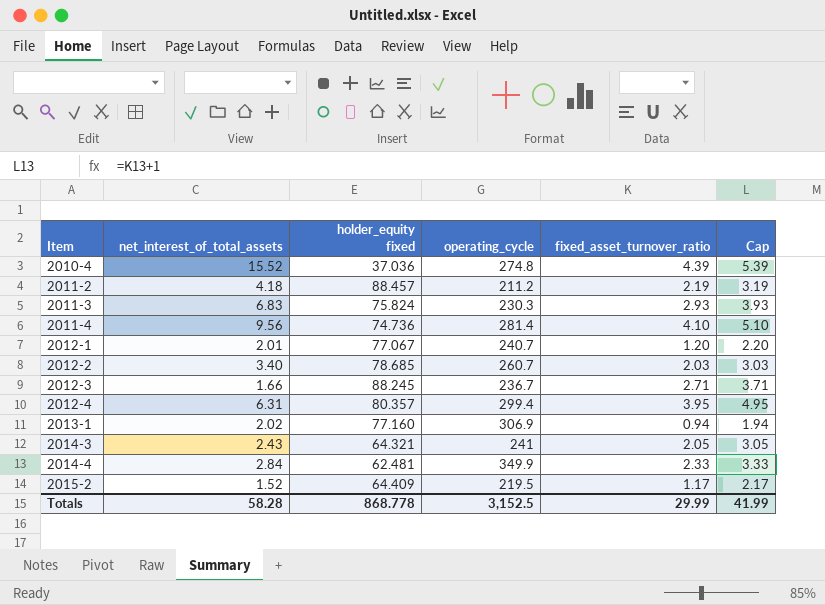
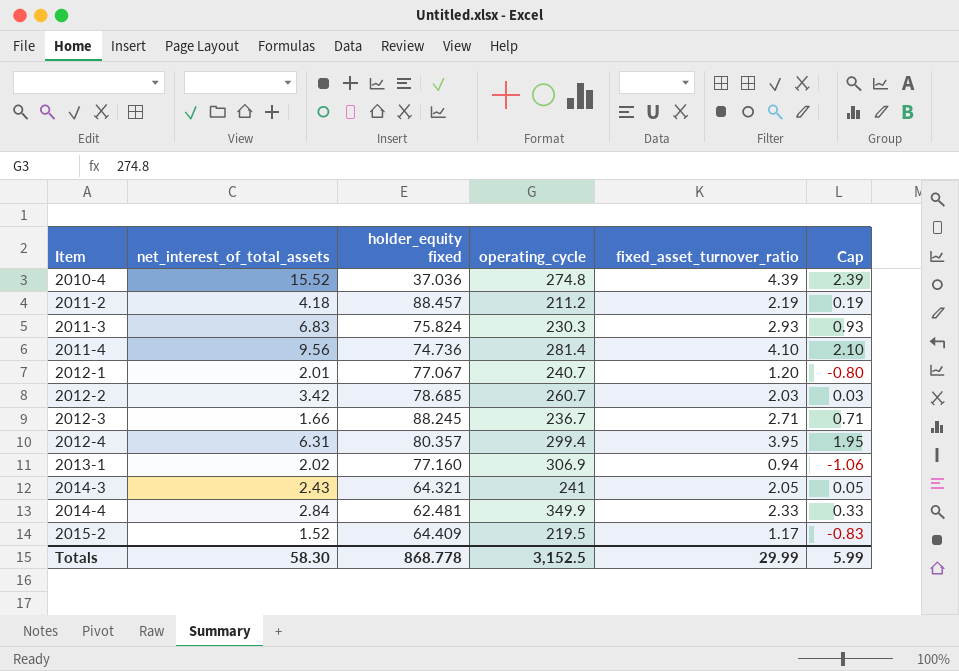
column Cap | formula: [fixed_asset_turnover_ratio] + 1 -> [fixed_asset_turnover_ratio] - 2
2012-2 | net_interest_of_total_assets: 3.40 -> 3.42
Totals | net_interest_of_total_assets: 58.28 -> 58.30
Totals | Cap: 41.99 -> 5.99

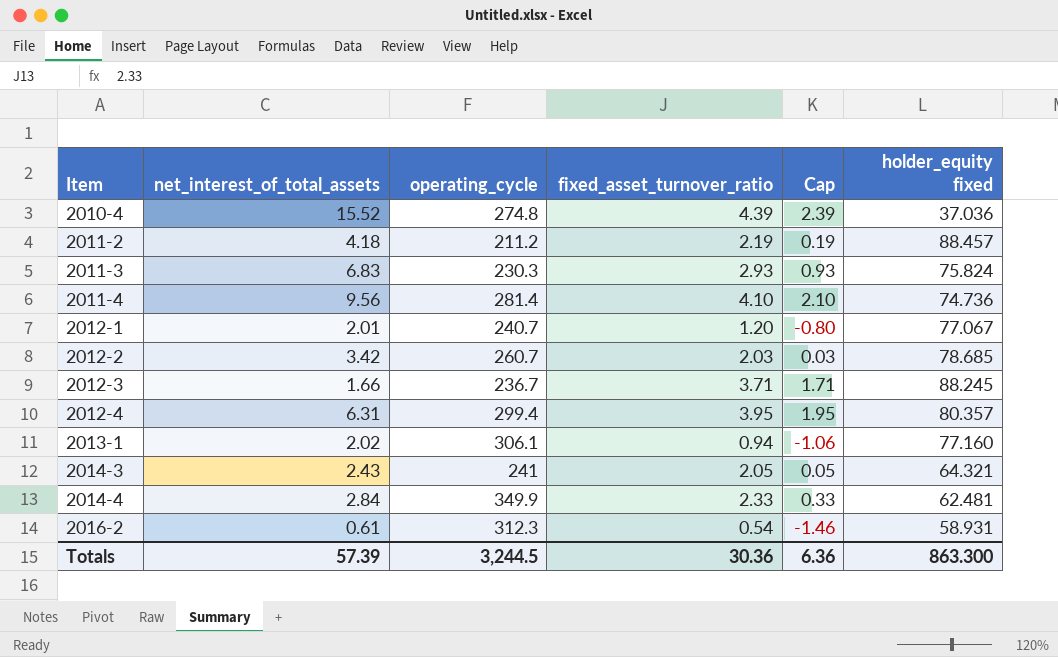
column holder_equity fixed | position: 3 -> 6
row 2015-2: 1.52 | 64.409 | 219.5 | 1.17 | -0.83 -> none
2012-3 | fixed_asset_turnover_ratio: 2.71 -> 3.71
2012-3 | Cap: 0.71 -> 1.71
2013-1 | operating_cycle: 306.9 -> 306.1
row 2016-2: none -> 0.61 | 312.3 | 0.54 | -1.46 | 58.931
Totals | net_interest_of_total_assets: 58.30 -> 57.39
Totals | operating_cycle: 3,152.5 -> 3,244.5
Totals | fixed_asset_turnover_ratio: 29.99 -> 30.36
Totals | Cap: 5.99 -> 6.36
Totals | holder_equity fixed: 868.778 -> 863.300

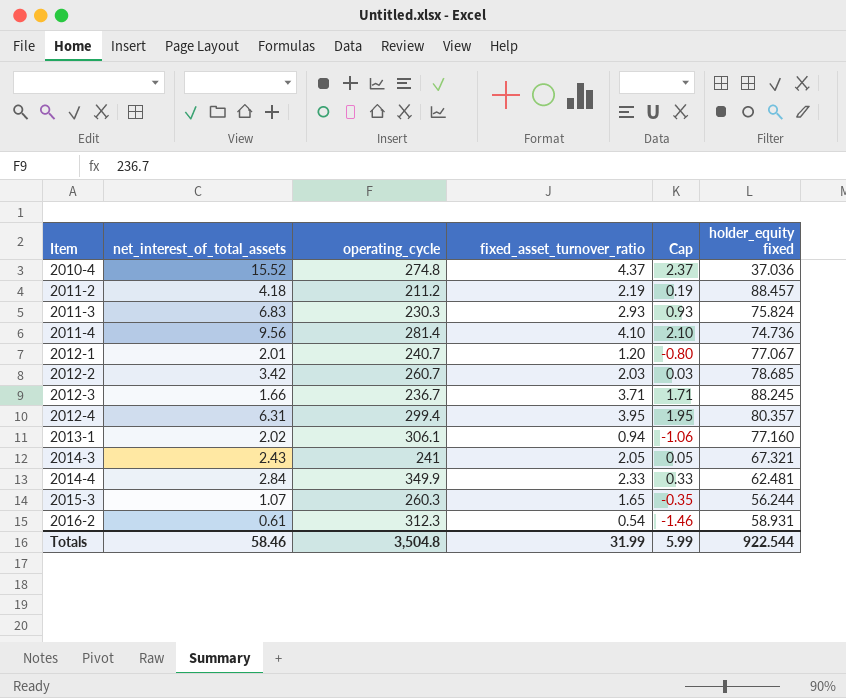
2010-4 | fixed_asset_turnover_ratio: 4.39 -> 4.37
2010-4 | Cap: 2.39 -> 2.37
2014-3 | holder_equity fixed: 64.321 -> 67.321
row 2015-3: none -> 1.07 | 260.3 | 1.65 | -0.35 | 56.244
Totals | net_interest_of_total_assets: 57.39 -> 58.46
Totals | operating_cycle: 3,244.5 -> 3,504.8
Totals | fixed_asset_turnover_ratio: 30.36 -> 31.99
Totals | Cap: 6.36 -> 5.99
Totals | holder_equity fixed: 863.300 -> 922.544

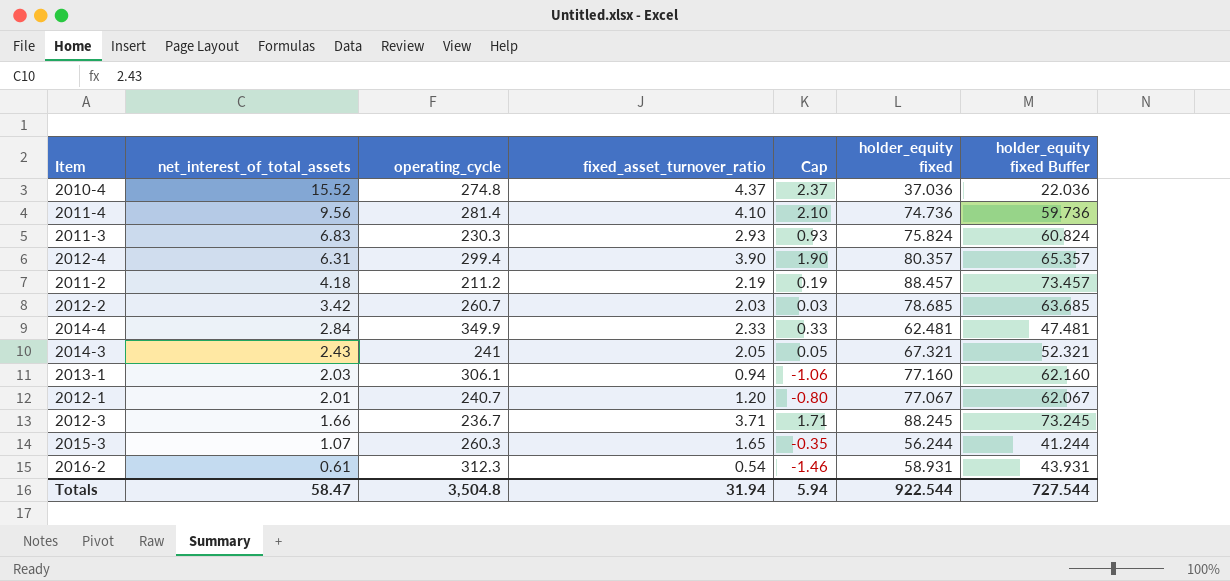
row order: Item ascending -> net_interest_of_total_assets descending
column holder_equity fixed Buffer | formula: none -> [holder_equity fixed] - 15
2012-4 | fixed_asset_turnover_ratio: 3.95 -> 3.90
2012-4 | Cap: 1.95 -> 1.90
2013-1 | net_interest_of_total_assets: 2.02 -> 2.03
Totals | net_interest_of_total_assets: 58.46 -> 58.47
Totals | fixed_asset_turnover_ratio: 31.99 -> 31.94
Totals | Cap: 5.99 -> 5.94

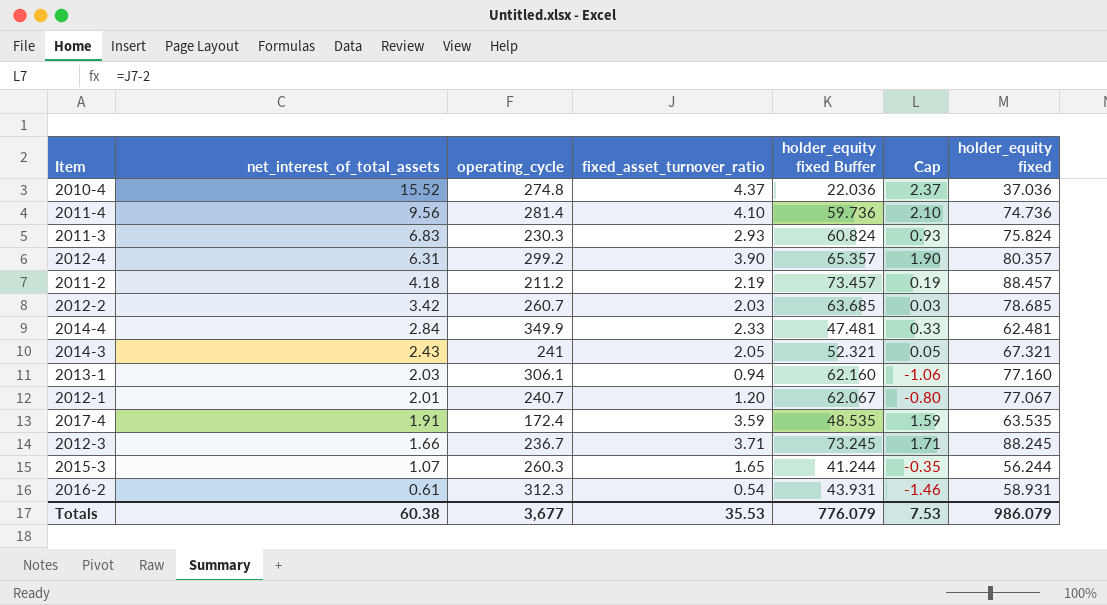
column holder_equity fixed Buffer | position: 7 -> 5
2012-4 | operating_cycle: 299.4 -> 299.2
row 2017-4: none -> 1.91 | 172.4 | 3.59 | 48.535 | 1.59 | 63.535
Totals | net_interest_of_total_assets: 58.47 -> 60.38
Totals | operating_cycle: 3,504.8 -> 3,677
Totals | fixed_asset_turnover_ratio: 31.94 -> 35.53
Totals | holder_equity fixed Buffer: 727.544 -> 776.079
Totals | Cap: 5.94 -> 7.53
Totals | holder_equity fixed: 922.544 -> 986.079

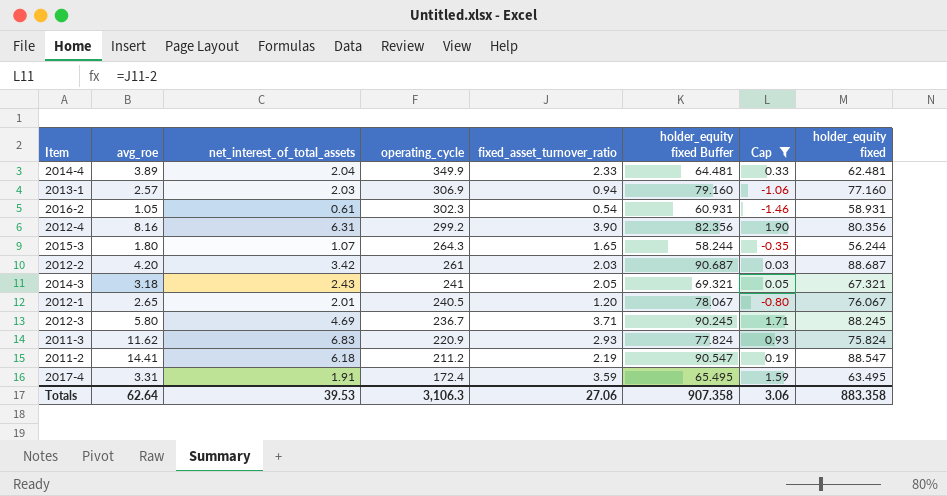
filter: none -> Cap <= 1.90
row order: net_interest_of_total_assets descending -> operating_cycle descending
column avg_roe | position: none -> 2
column holder_equity fixed Buffer | formula: [holder_equity fixed] - 15 -> [holder_equity fixed] + 2
2014-4 | net_interest_of_total_assets: 2.84 -> 2.04
2013-1 | operating_cycle: 306.1 -> 306.9
2016-2 | operating_cycle: 312.3 -> 302.3
2012-4 | holder_equity fixed: 80.357 -> 80.356
2015-3 | operating_cycle: 260.3 -> 264.3
2012-2 | operating_cycle: 260.7 -> 261
2012-2 | holder_equity fixed: 78.685 -> 88.687
2012-1 | operating_cycle: 240.7 -> 240.5
2012-1 | holder_equity fixed: 77.067 -> 76.067
2012-3 | net_interest_of_total_assets: 1.66 -> 4.69
2011-3 | operating_cycle: 230.3 -> 220.9
2011-2 | net_interest_of_total_assets: 4.18 -> 6.18
2011-2 | holder_equity fixed: 88.457 -> 88.547
2017-4 | holder_equity fixed: 63.535 -> 63.495
Totals | net_interest_of_total_assets: 60.38 -> 39.53
Totals | operating_cycle: 3,677 -> 3,106.3
Totals | fixed_asset_turnover_ratio: 35.53 -> 27.06
Totals | holder_equity fixed Buffer: 776.079 -> 907.358
Totals | Cap: 7.53 -> 3.06
Totals | holder_equity fixed: 986.079 -> 883.358

